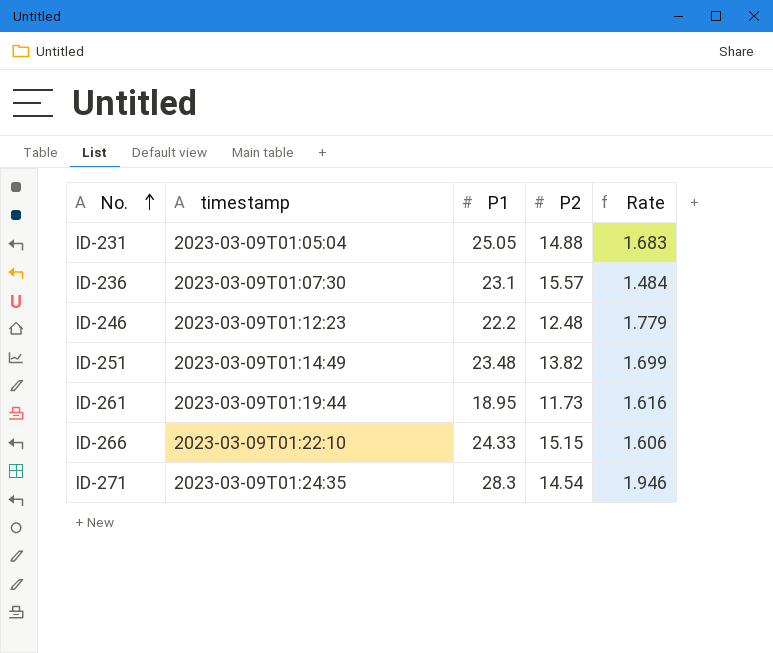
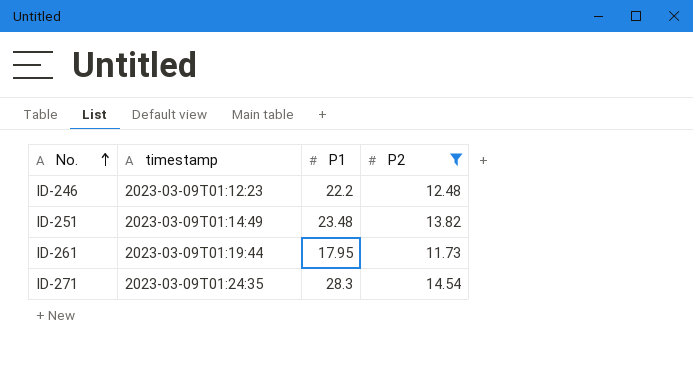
filter: none -> P2 <= 14.54
column Rate | formula: [P1] / [P2] -> none
ID-261 | P1: 18.95 -> 17.95

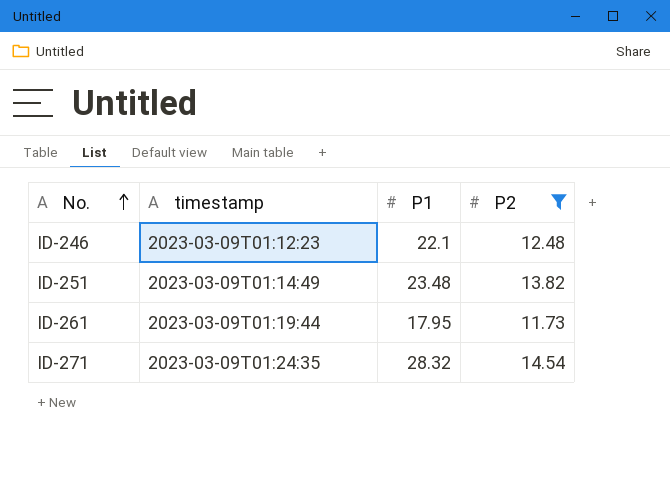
ID-246 | P1: 22.2 -> 22.1
ID-271 | P1: 28.3 -> 28.32

